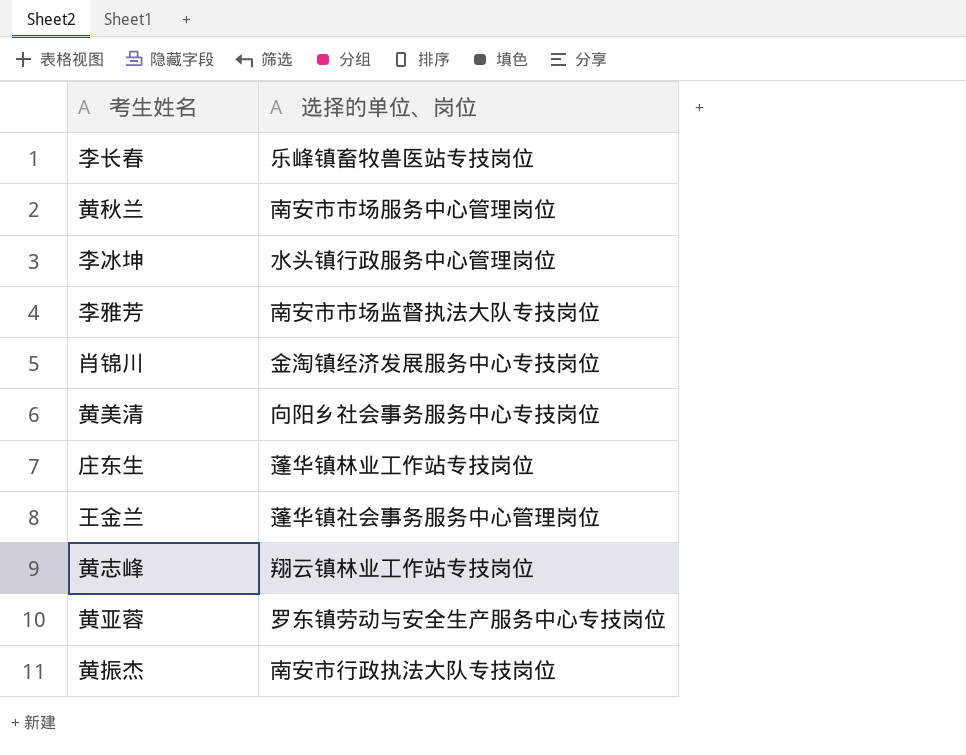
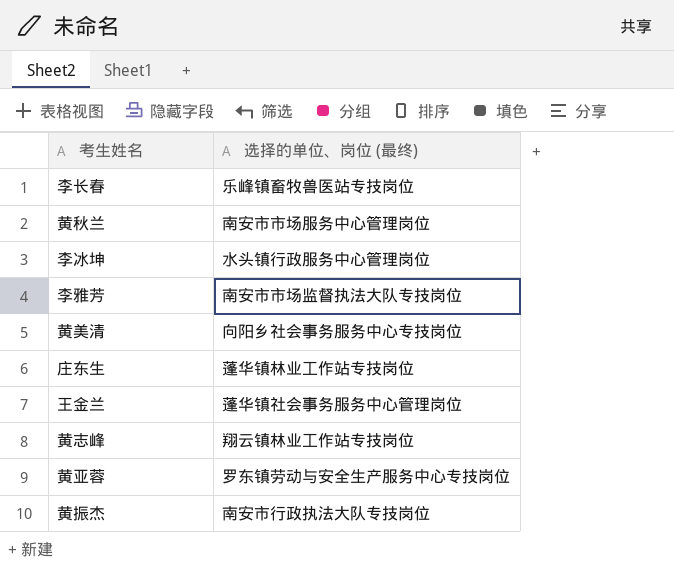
column name: 选择的单位、岗位 -> 选择的单位、岗位 (最终)
row 肖锦川: 金淘镇经济发展服务中心专技岗位 -> none

